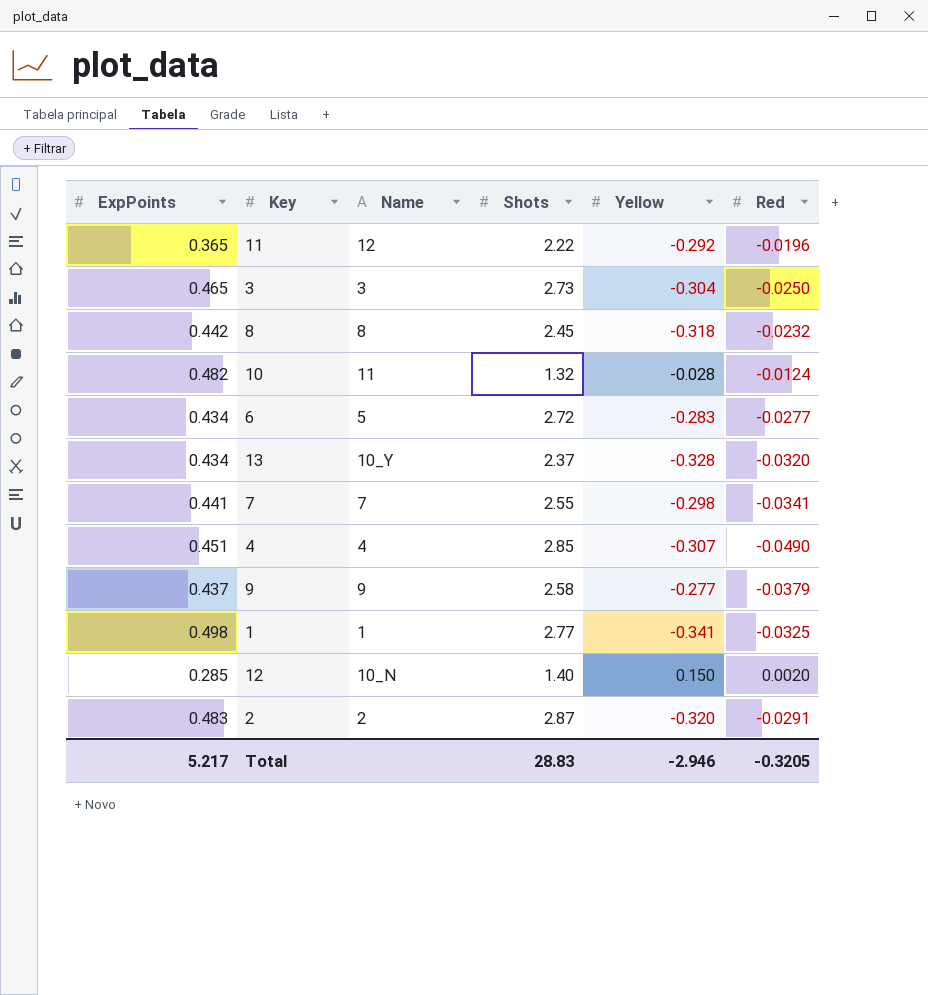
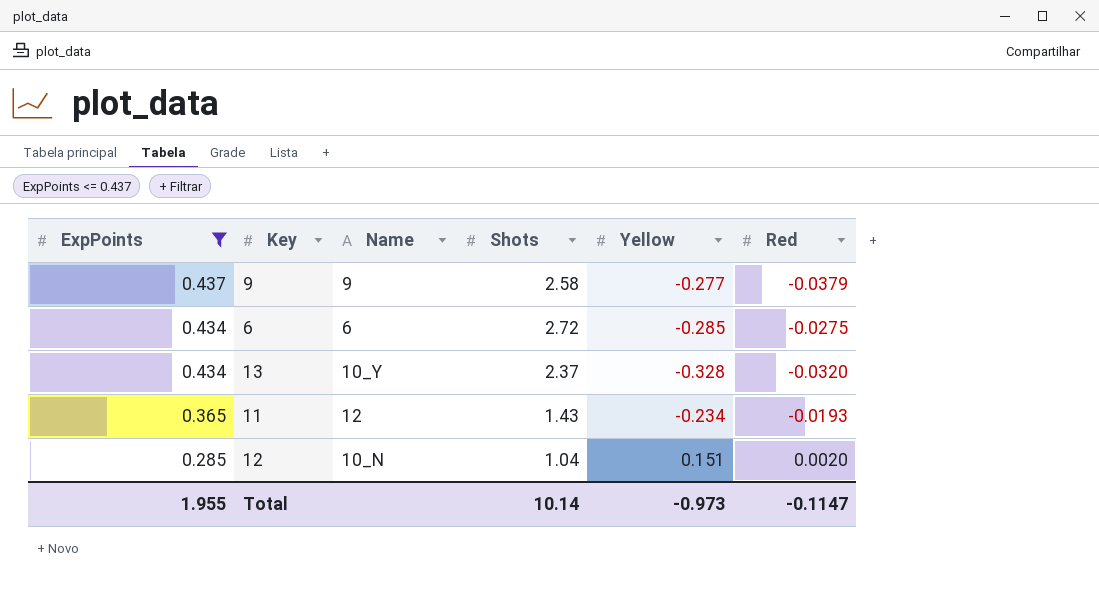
filter: none -> ExpPoints <= 0.437
row order: none -> ExpPoints descending
6 | Name: 5 -> 6
6 | Yellow: -0.283 -> -0.285
6 | Red: -0.0277 -> -0.0275
11 | Shots: 2.22 -> 1.43
11 | Yellow: -0.292 -> -0.234
11 | Red: -0.0196 -> -0.0193
12 | Shots: 1.40 -> 1.04
12 | Yellow: 0.150 -> 0.151
Total | ExpPoints: 5.217 -> 1.955
Total | Shots: 28.83 -> 10.14
Total | Yellow: -2.946 -> -0.973
Total | Red: -0.3205 -> -0.1147

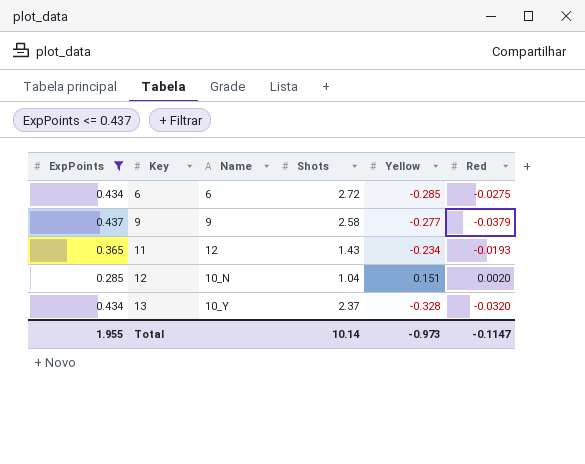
row order: ExpPoints descending -> Key ascending

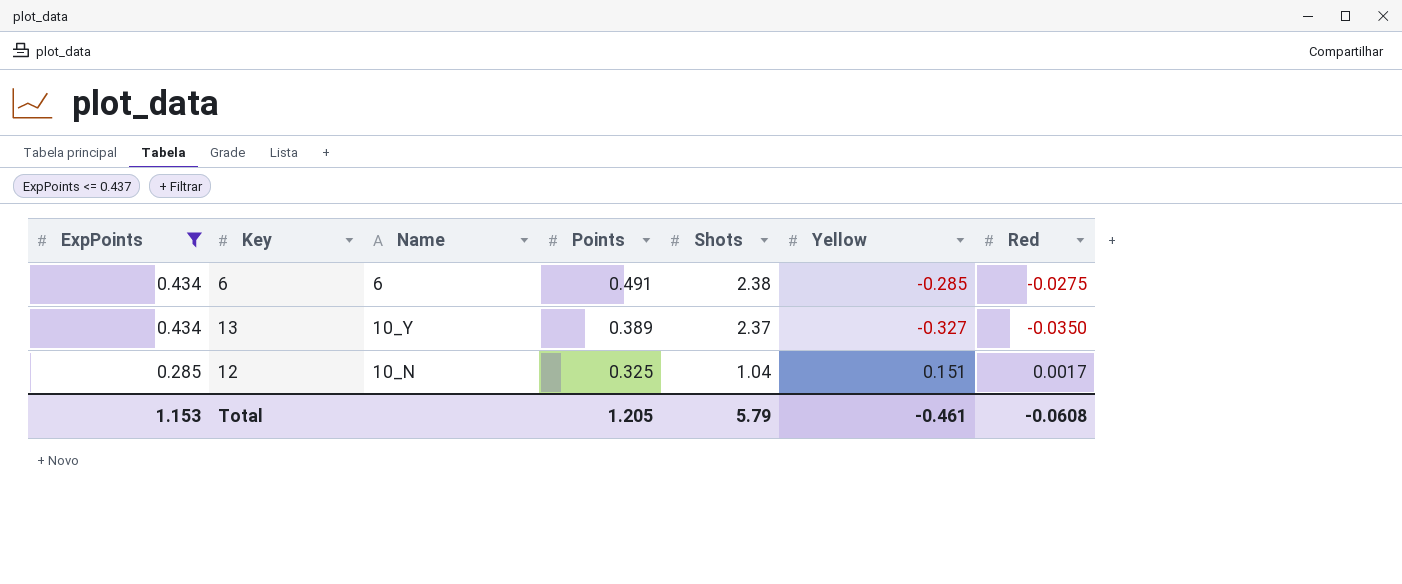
row order: Key ascending -> ExpPoints descending
column Points | position: none -> 4
row 9: 0.437 | 9 | 2.58 | -0.277 | -0.0379 -> none
row 11: 0.365 | 12 | 1.43 | -0.234 | -0.0193 -> none
6 | Shots: 2.72 -> 2.38
13 | Yellow: -0.328 -> -0.327
13 | Red: -0.0320 -> -0.0350
12 | Red: 0.0020 -> 0.0017
Total | ExpPoints: 1.955 -> 1.153
Total | Shots: 10.14 -> 5.79
Total | Yellow: -0.973 -> -0.461
Total | Red: -0.1147 -> -0.0608

